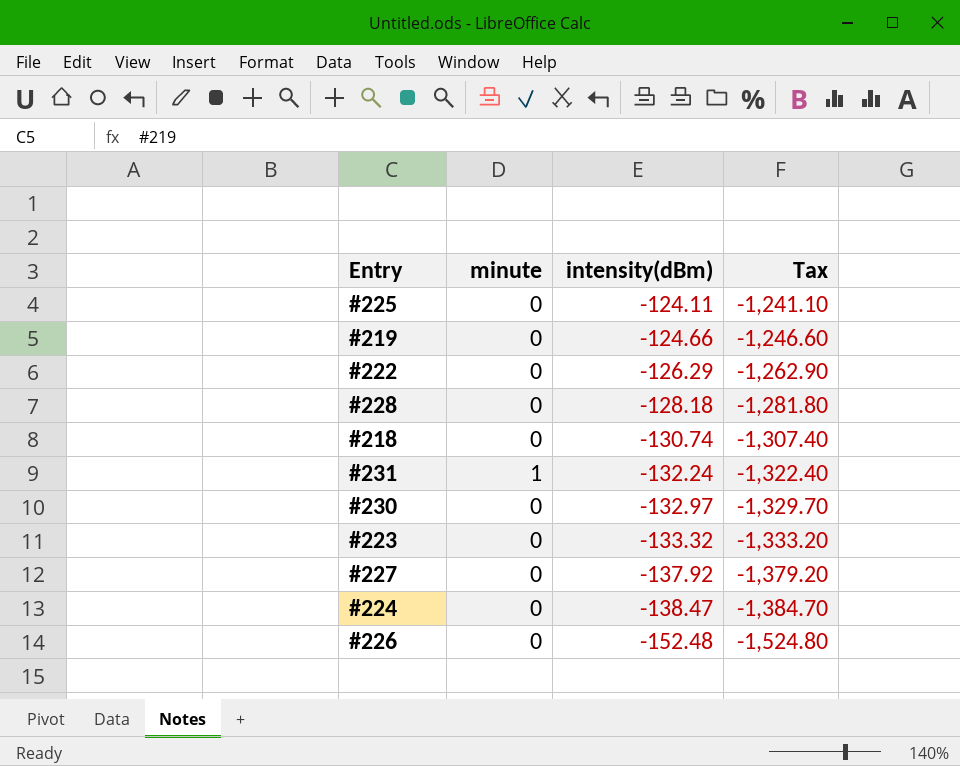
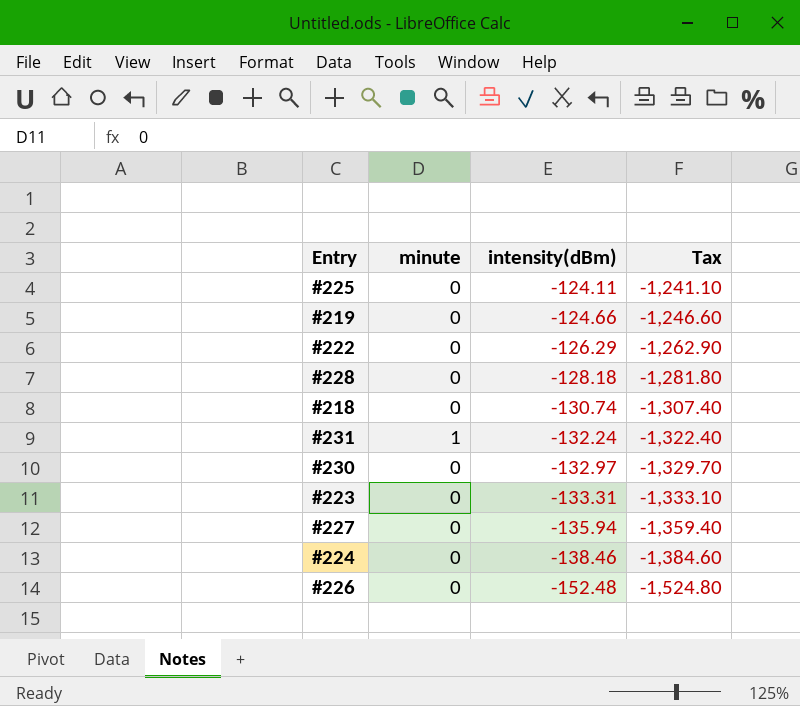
#223 | intensity(dBm): -133.32 -> -133.31
#223 | Tax: -1,333.20 -> -1,333.10
#227 | intensity(dBm): -137.92 -> -135.94
#227 | Tax: -1,379.20 -> -1,359.40
#224 | intensity(dBm): -138.47 -> -138.46
#224 | Tax: -1,384.70 -> -1,384.60

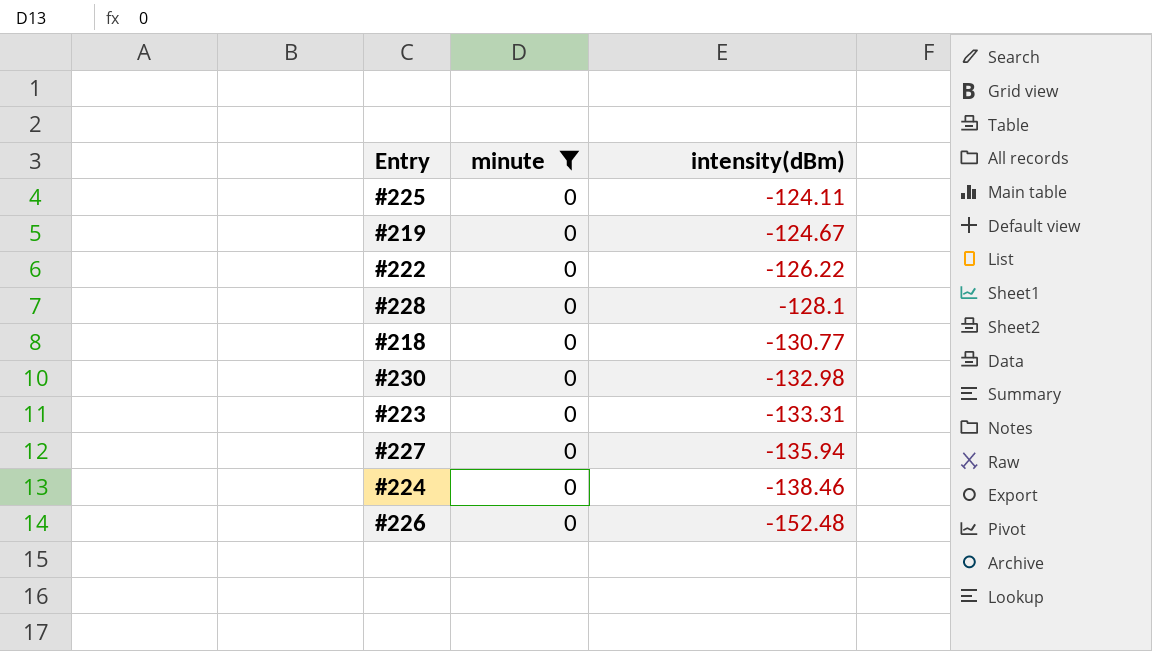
filter: none -> minute = 0
column Tax | formula: [intensity(dBm)] * 10 -> none
#219 | intensity(dBm): -124.66 -> -124.67
#222 | intensity(dBm): -126.29 -> -126.22
#228 | intensity(dBm): -128.18 -> -128.1
#218 | intensity(dBm): -130.74 -> -130.77
#230 | intensity(dBm): -132.97 -> -132.98

